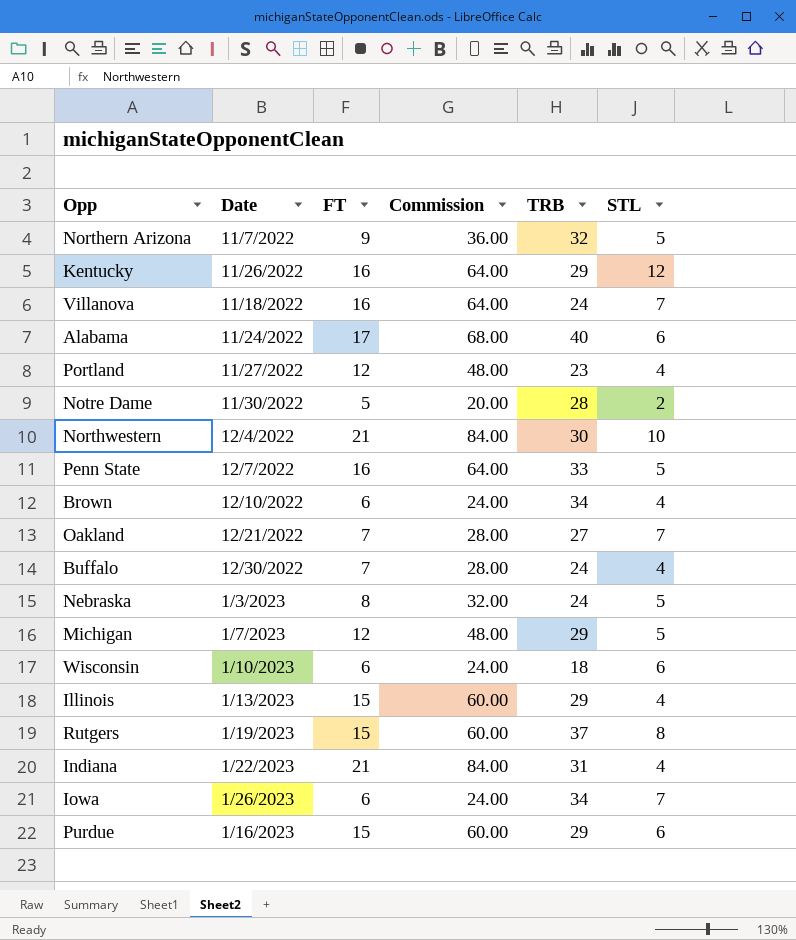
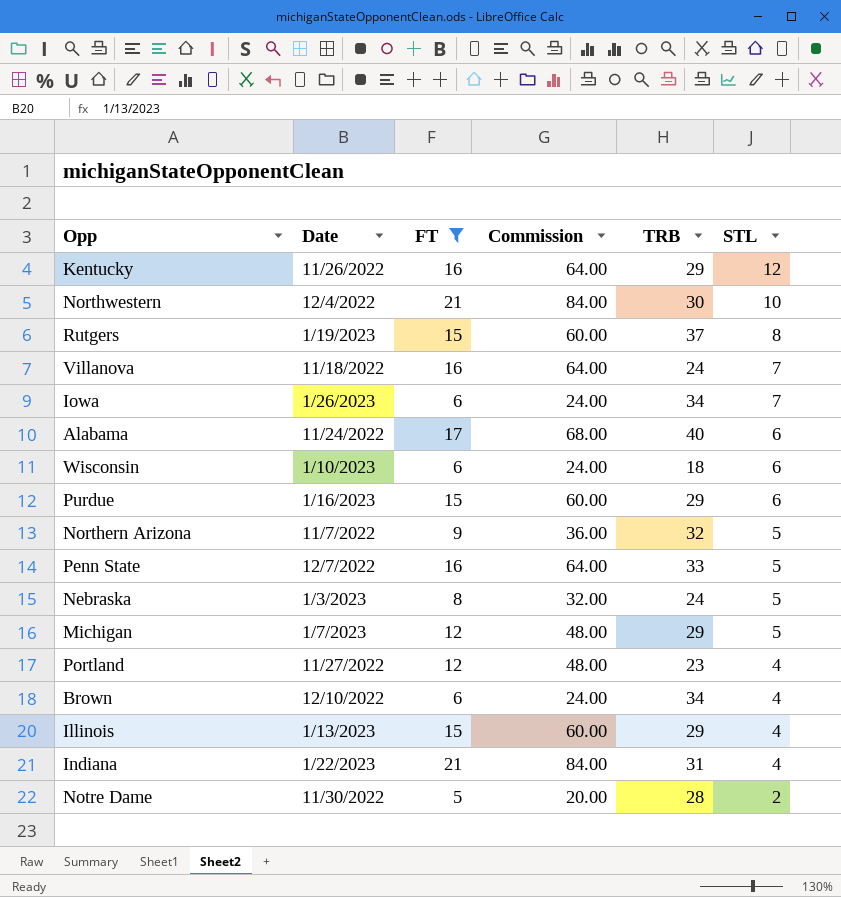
filter: none -> FT != 7
row order: none -> STL descending

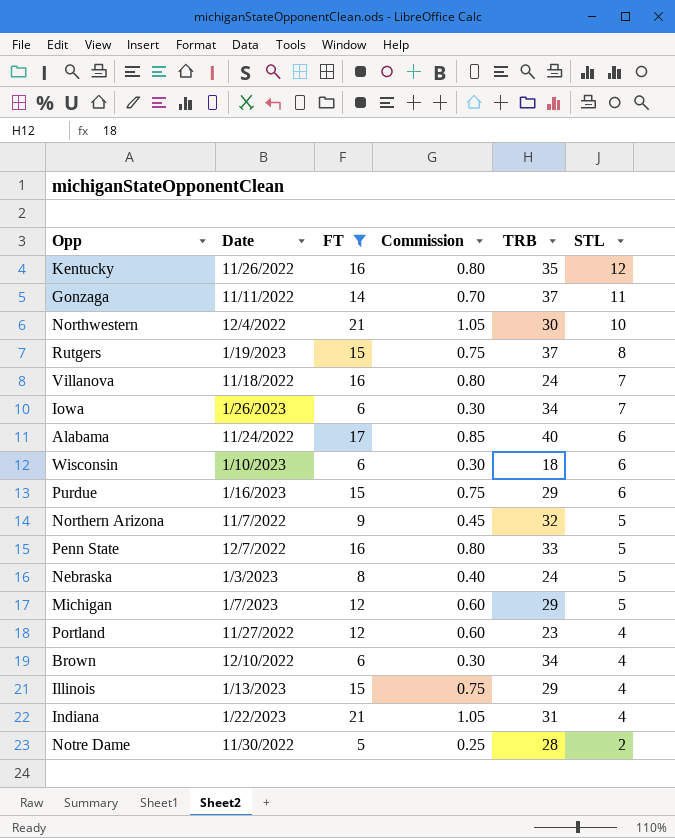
column Commission | formula: [FT] * 4 -> [FT] * 0.05
Kentucky | TRB: 29 -> 35
row Gonzaga: none -> 11/11/2022 | 14 | 0.70 | 37 | 11

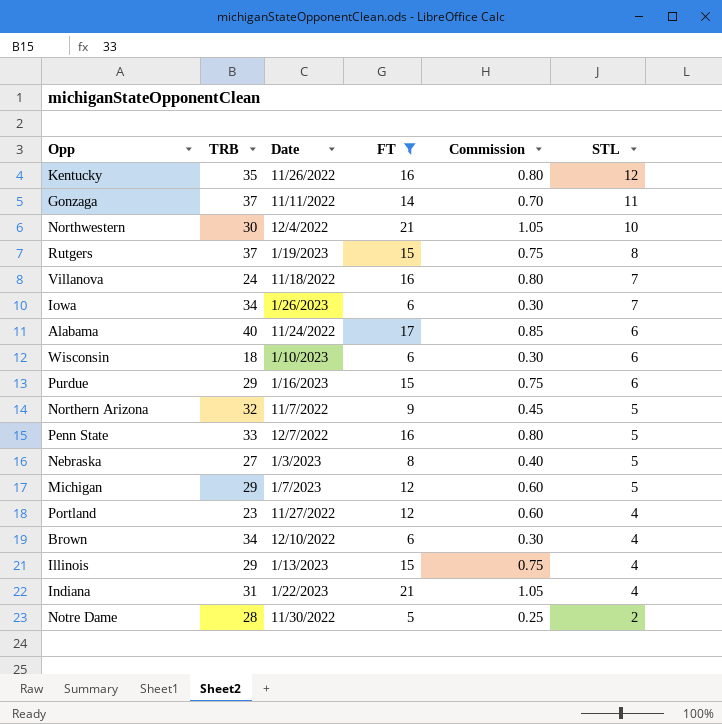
column TRB | position: 5 -> 2
Nebraska | TRB: 24 -> 27

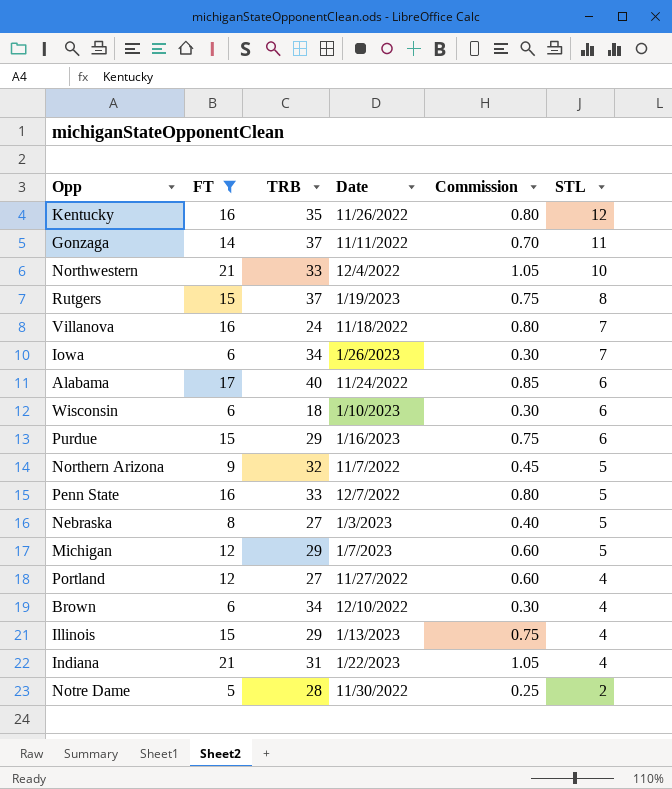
column FT | position: 4 -> 2
Northwestern | TRB: 30 -> 33
Portland | TRB: 23 -> 27

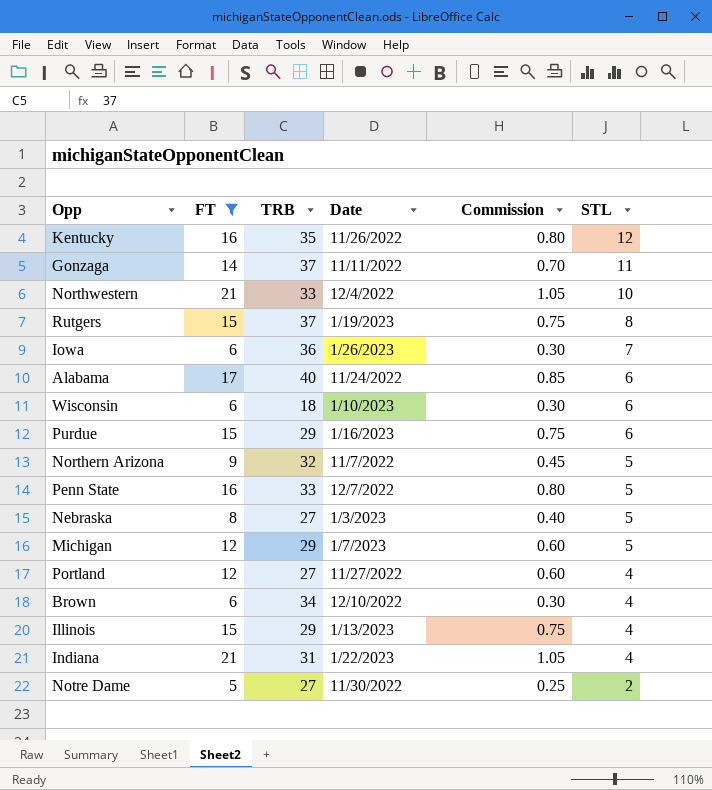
row Villanova: 16 | 24 | 11/18/2022 | 0.80 | 7 -> none
Iowa | TRB: 34 -> 36
Notre Dame | TRB: 28 -> 27

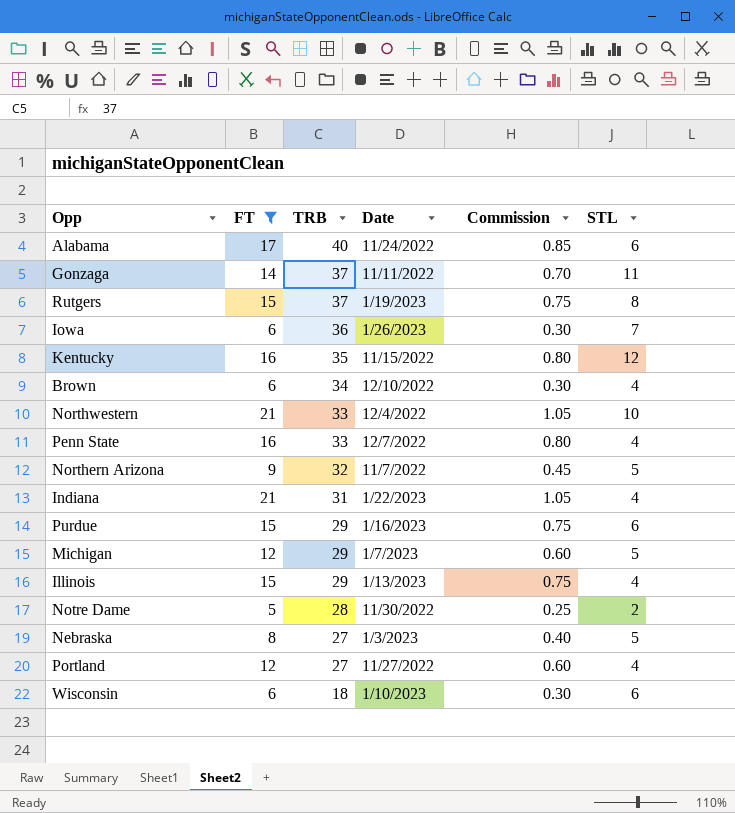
row order: STL descending -> TRB descending
Kentucky | Date: 11/26/2022 -> 11/15/2022
Penn State | STL: 5 -> 4
Notre Dame | TRB: 27 -> 28

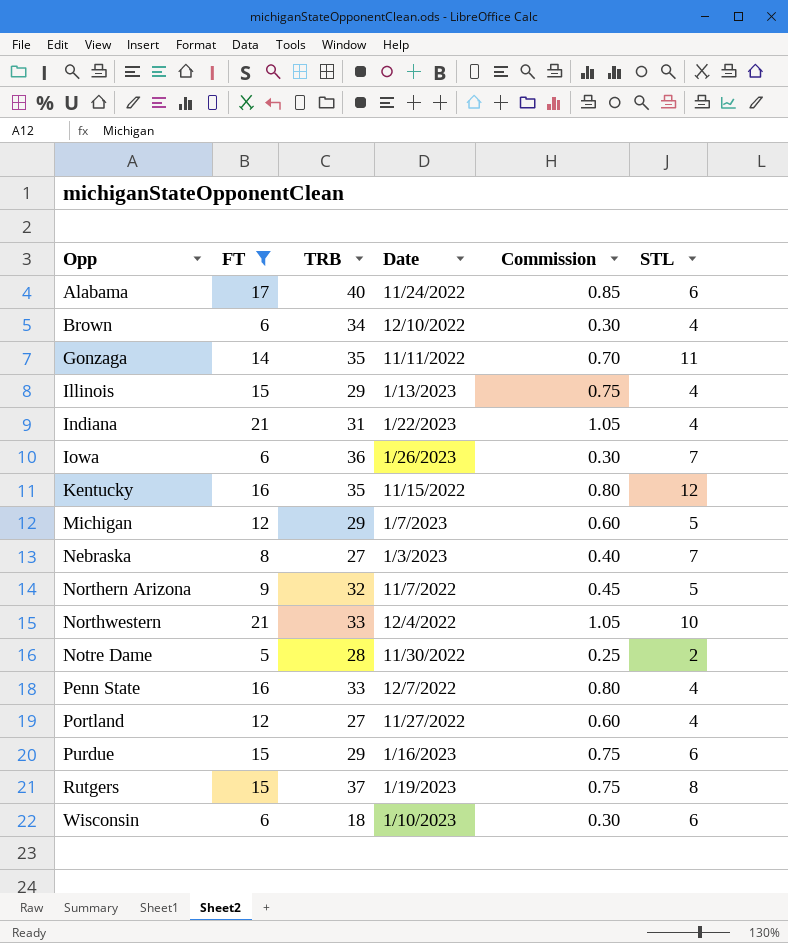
row order: TRB descending -> Opp ascending
Gonzaga | TRB: 37 -> 35
Nebraska | STL: 5 -> 7

